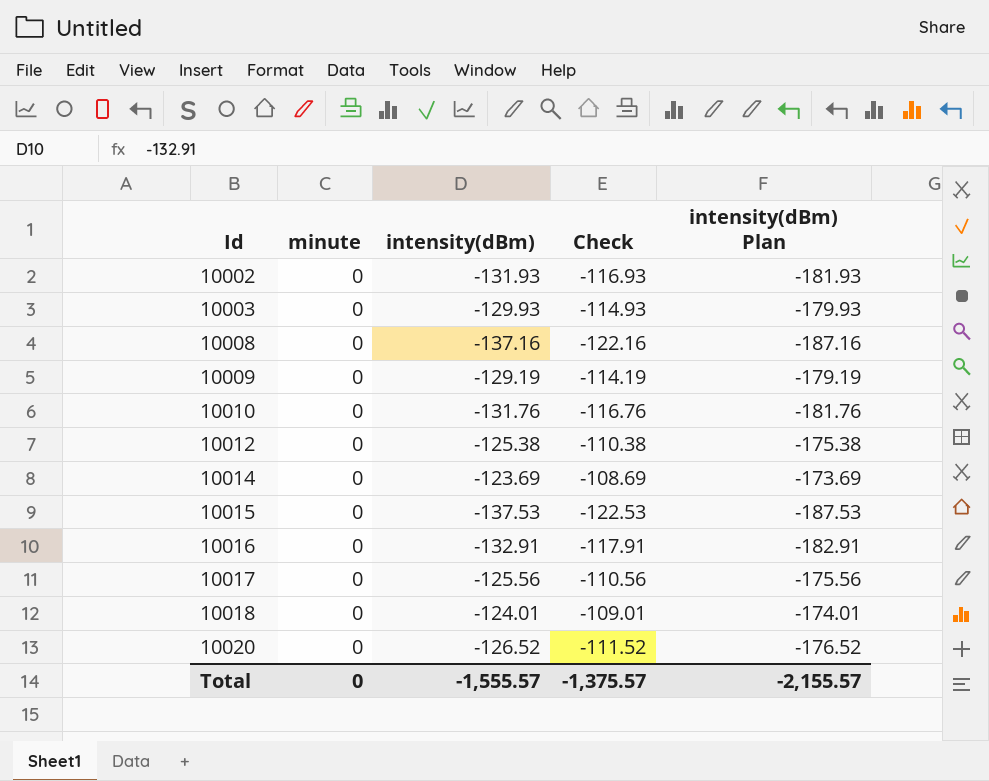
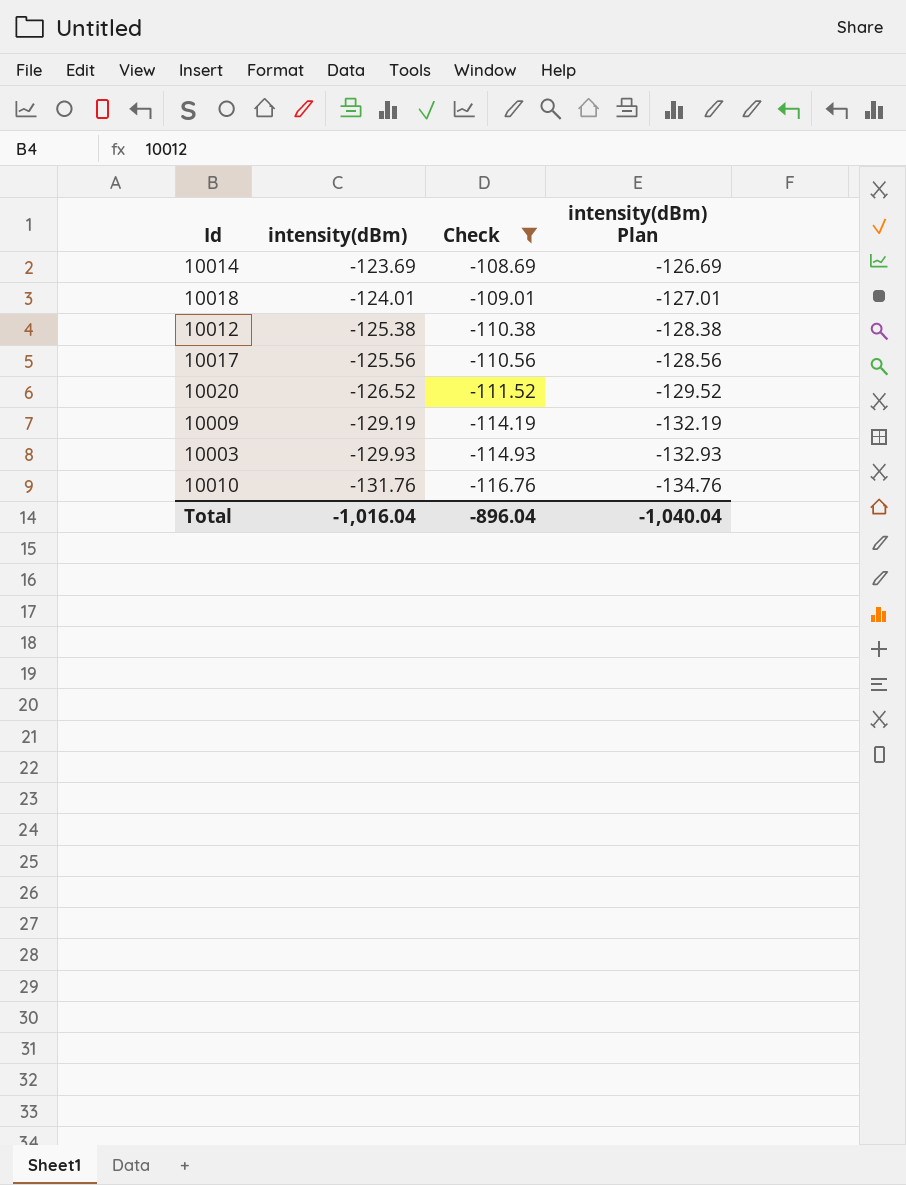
filter: none -> Check >= -116.76
row order: Id ascending -> intensity(dBm) descending
column minute | position: 2 -> none
column intensity(dBm) Plan | formula: [intensity(dBm)] - 50 -> [intensity(dBm)] - 3
Total | intensity(dBm): -1,555.57 -> -1,016.04
Total | Check: -1,375.57 -> -896.04
Total | intensity(dBm) Plan: -2,155.57 -> -1,040.04

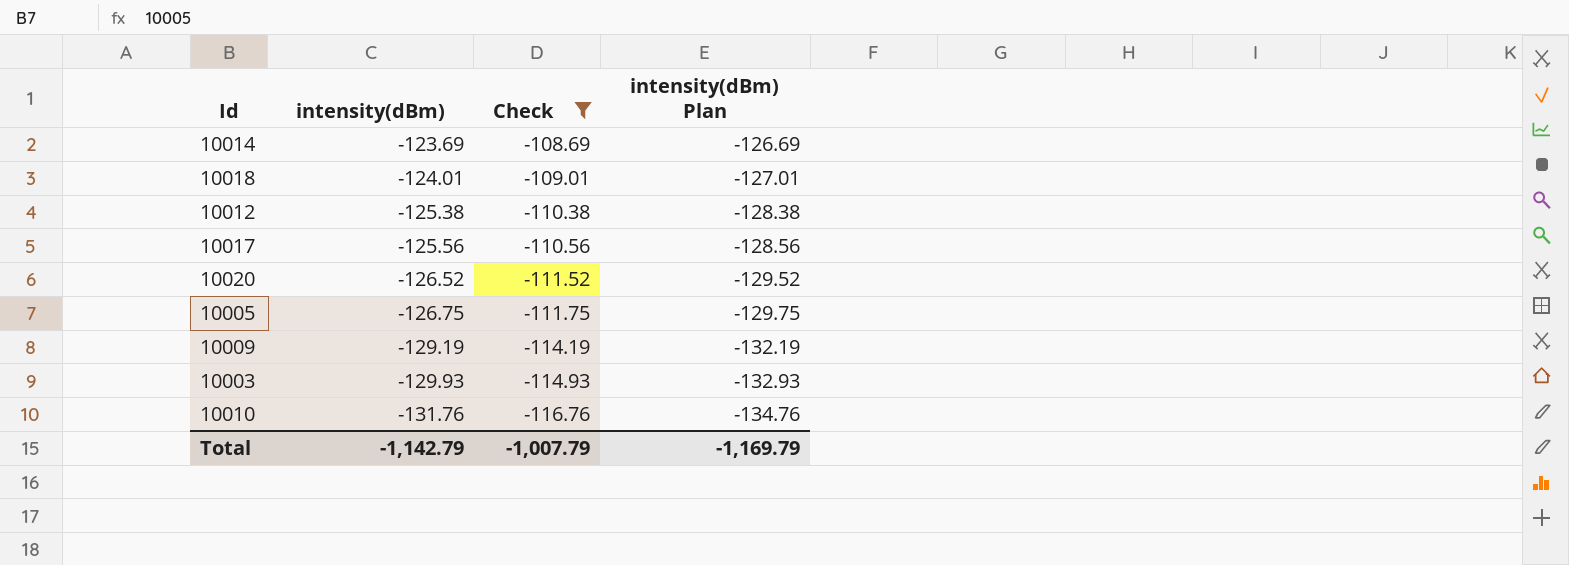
row 10005: none -> -126.75 | -111.75 | -129.75
Total | intensity(dBm): -1,016.04 -> -1,142.79
Total | Check: -896.04 -> -1,007.79
Total | intensity(dBm) Plan: -1,040.04 -> -1,169.79

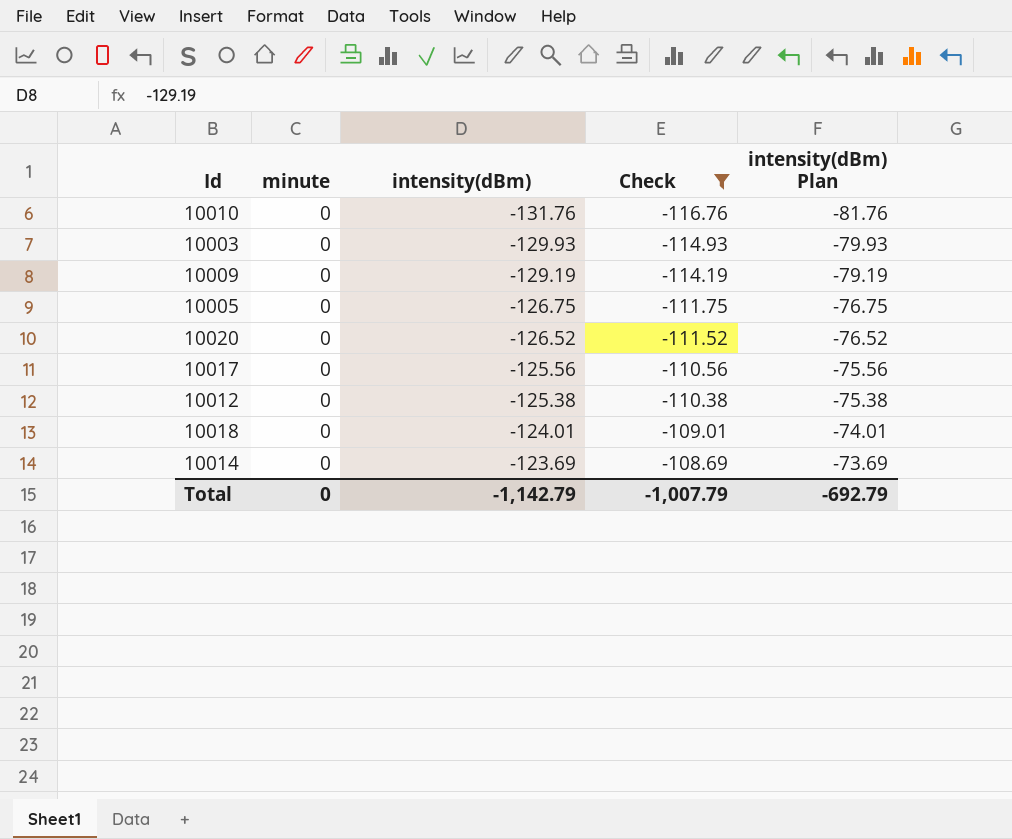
row order: intensity(dBm) descending -> intensity(dBm) ascending
column minute | position: none -> 2
column intensity(dBm) Plan | formula: [intensity(dBm)] - 3 -> [intensity(dBm)] + 50
Total | intensity(dBm) Plan: -1,169.79 -> -692.79

